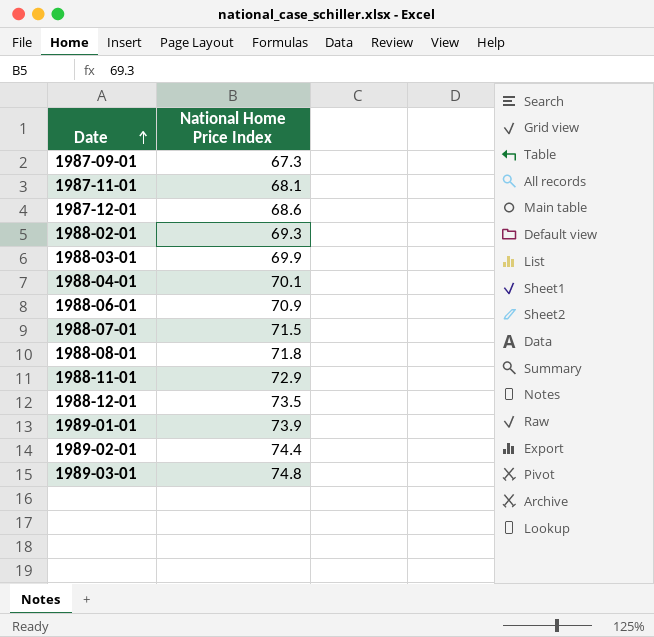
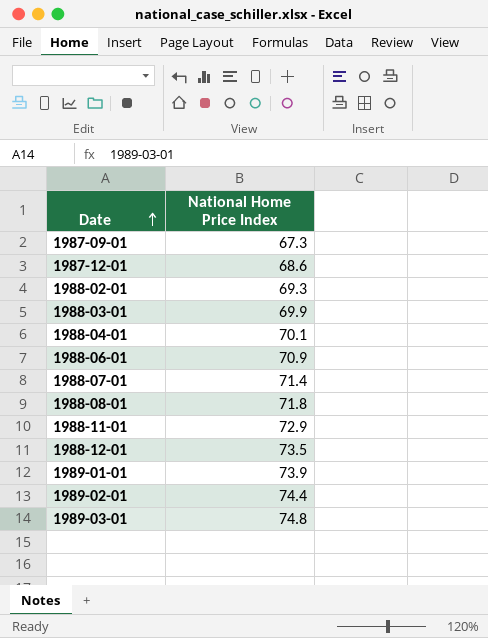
row 1987-11-01: 68.1 -> none
1988-07-01 | National Home Price Index: 71.5 -> 71.4

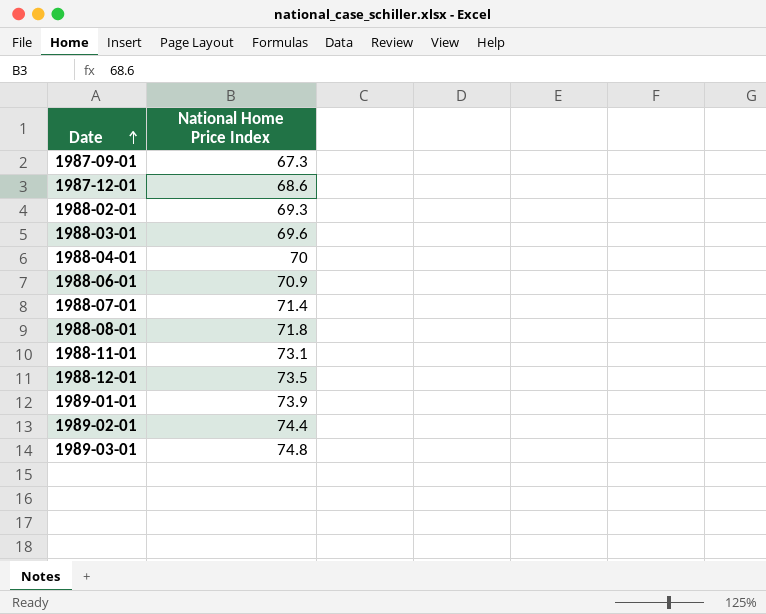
1988-03-01 | National Home Price Index: 69.9 -> 69.6
1988-04-01 | National Home Price Index: 70.1 -> 70
1988-11-01 | National Home Price Index: 72.9 -> 73.1

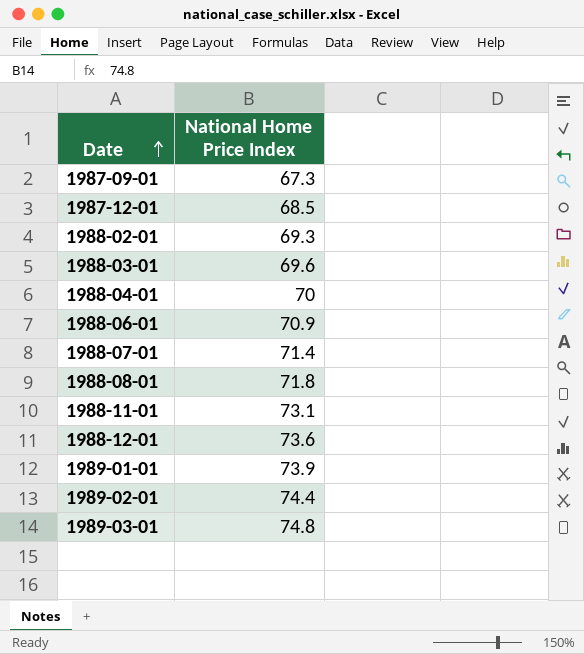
1987-12-01 | National Home Price Index: 68.6 -> 68.5
1988-12-01 | National Home Price Index: 73.5 -> 73.6

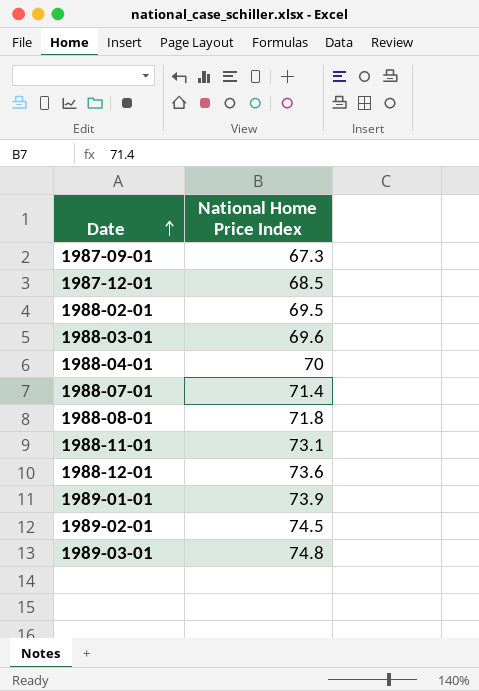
row 1988-06-01: 70.9 -> none
1988-02-01 | National Home Price Index: 69.3 -> 69.5
1989-02-01 | National Home Price Index: 74.4 -> 74.5

